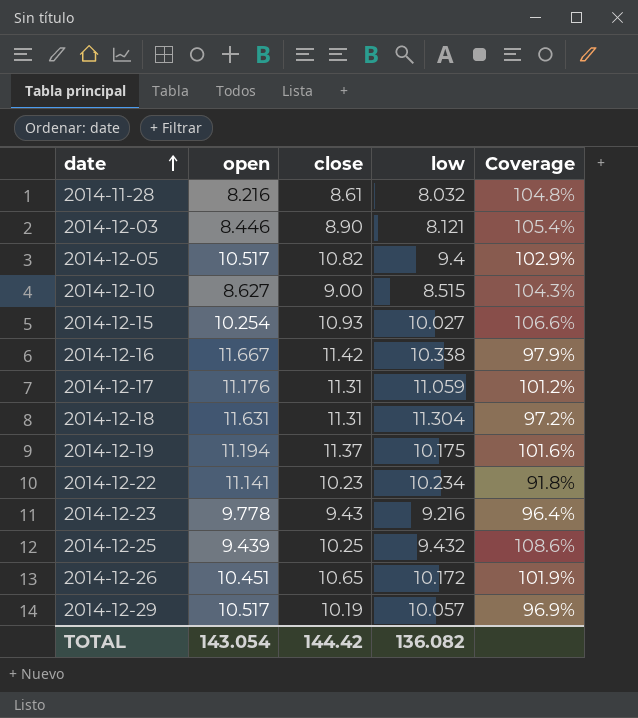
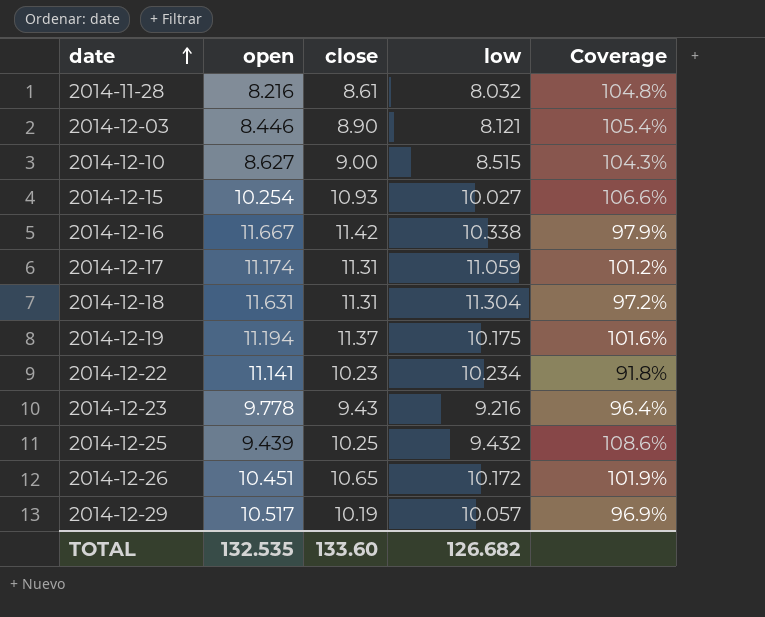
row 2014-12-05: 10.517 | 10.82 | 9.4 | 102.9% -> none
2014-12-17 | open: 11.176 -> 11.174
TOTAL | open: 143.054 -> 132.535
TOTAL | close: 144.42 -> 133.60
TOTAL | low: 136.082 -> 126.682

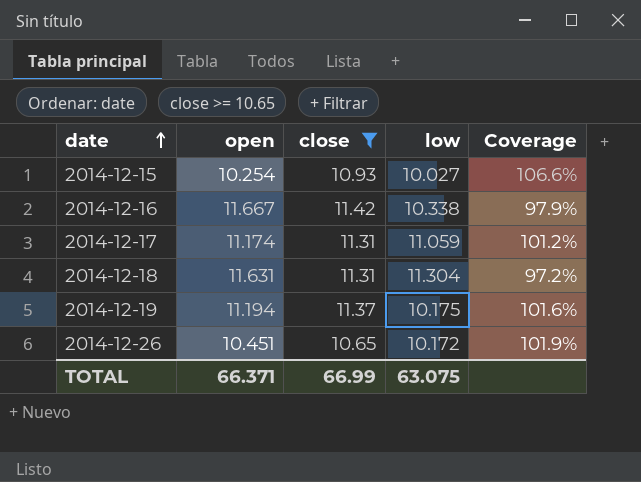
filter: none -> close >= 10.65
TOTAL | open: 132.535 -> 66.371
TOTAL | close: 133.60 -> 66.99
TOTAL | low: 126.682 -> 63.075

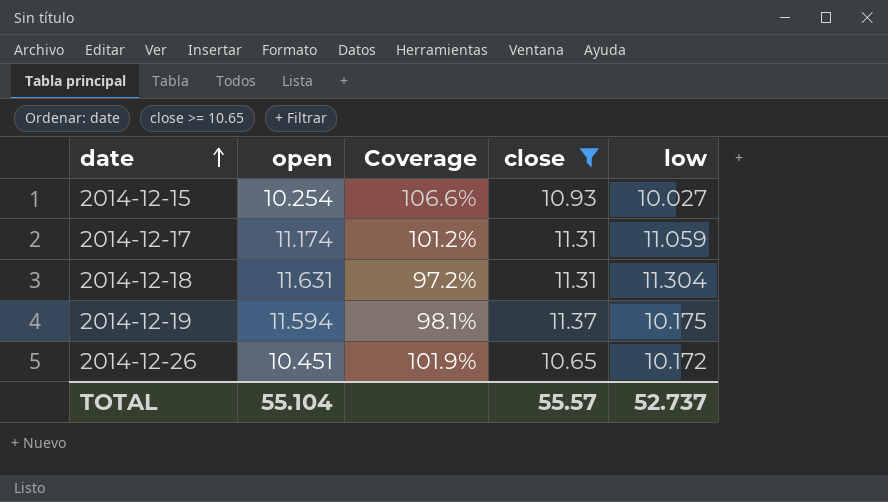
column Coverage | position: 5 -> 3
row 2014-12-16: 11.667 | 11.42 | 10.338 | 97.9% -> none
2014-12-19 | open: 11.194 -> 11.594
2014-12-19 | Coverage: 101.6% -> 98.1%
TOTAL | open: 66.371 -> 55.104
TOTAL | close: 66.99 -> 55.57
TOTAL | low: 63.075 -> 52.737

